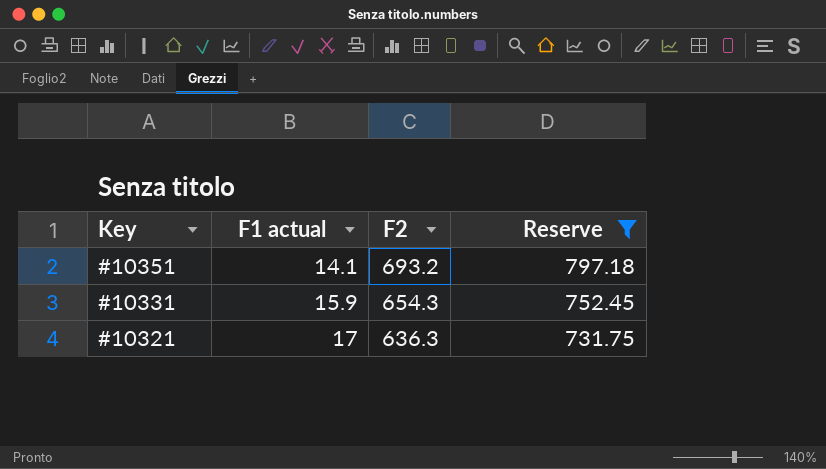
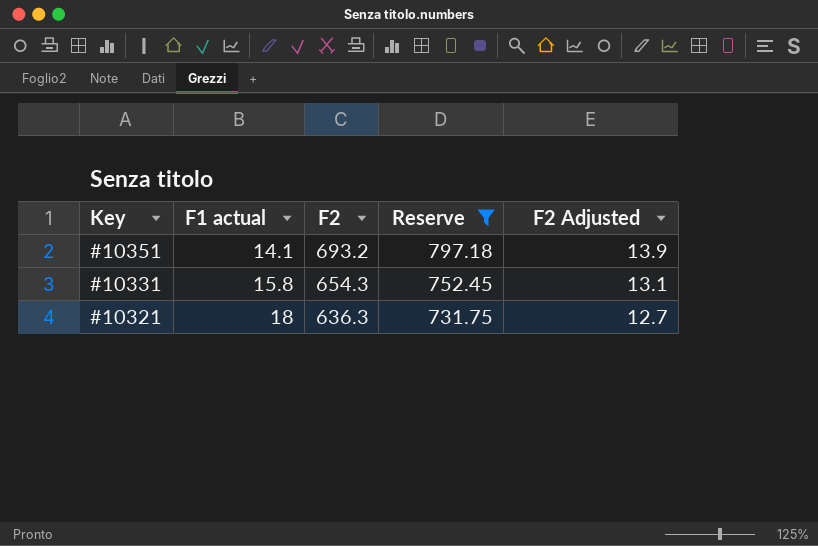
column F2 Adjusted | formula: none -> [F2] * 0.02
#10331 | F1 actual: 15.9 -> 15.8
#10321 | F1 actual: 17 -> 18

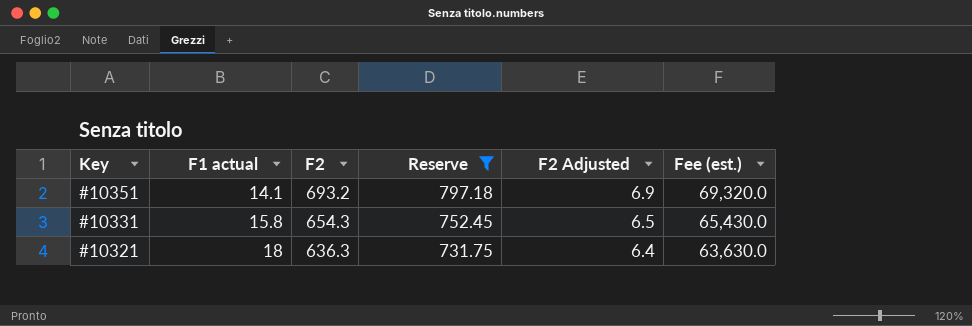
column F2 Adjusted | formula: [F2] * 0.02 -> [F2] * 0.01
column Fee (est.) | formula: none -> [F2] * 100

